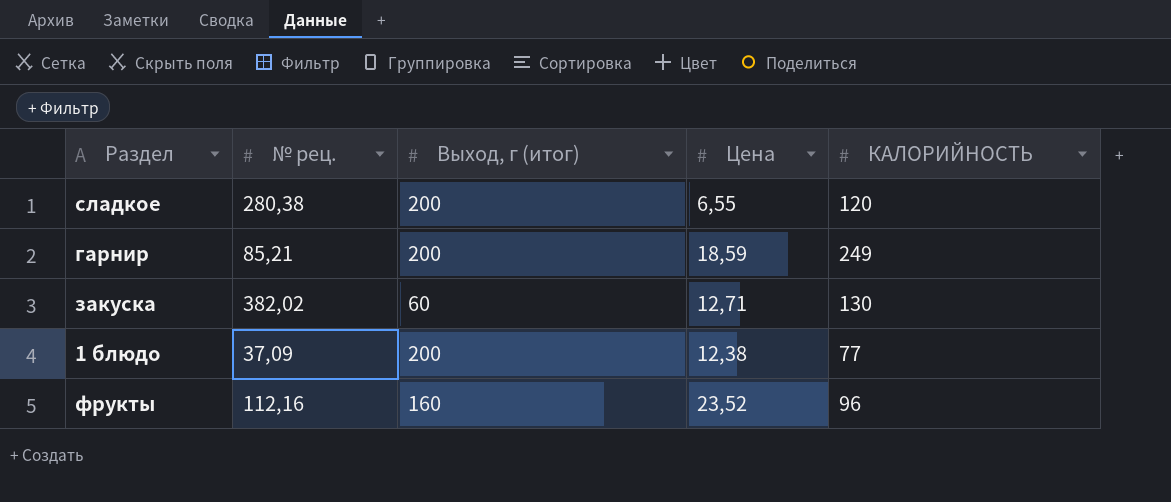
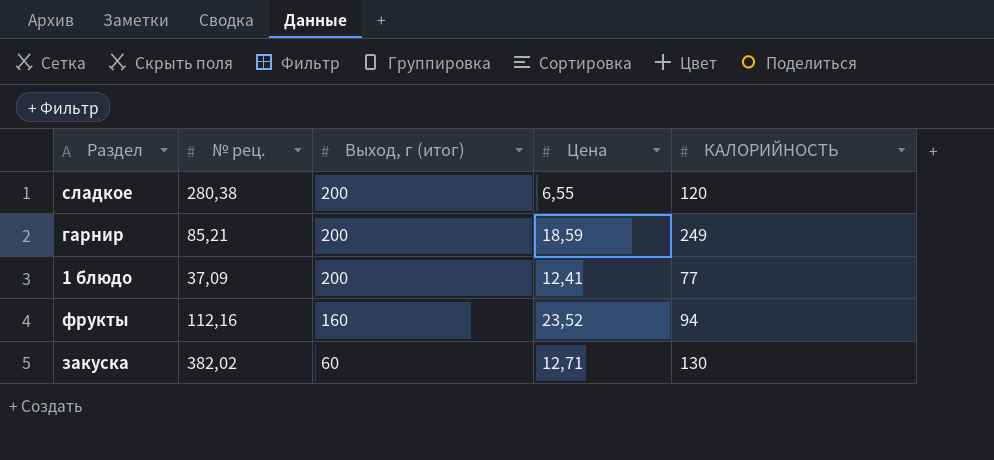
row order: none -> Выход, г (итог) descending
1 блюдо | Цена: 12,38 -> 12,41
фрукты | КАЛОРИЙНОСТЬ: 96 -> 94

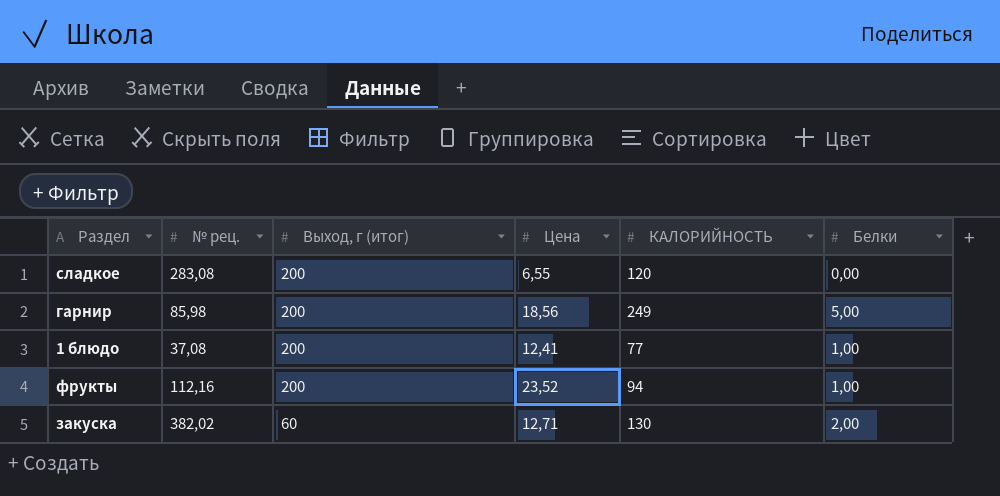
column Белки | position: none -> 6
сладкое | № рец.: 280,38 -> 283,08
гарнир | № рец.: 85,21 -> 85,98
гарнир | Цена: 18,59 -> 18,56
1 блюдо | № рец.: 37,09 -> 37,08
фрукты | Выход, г (итог): 160 -> 200

